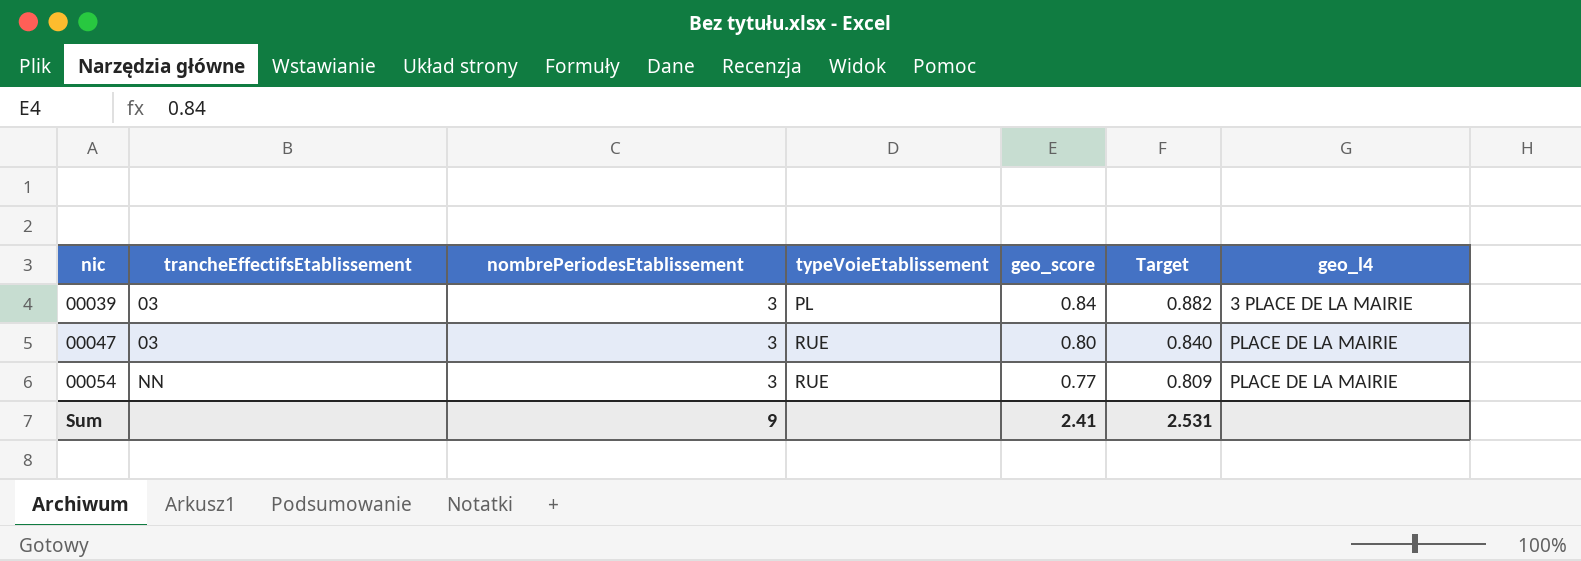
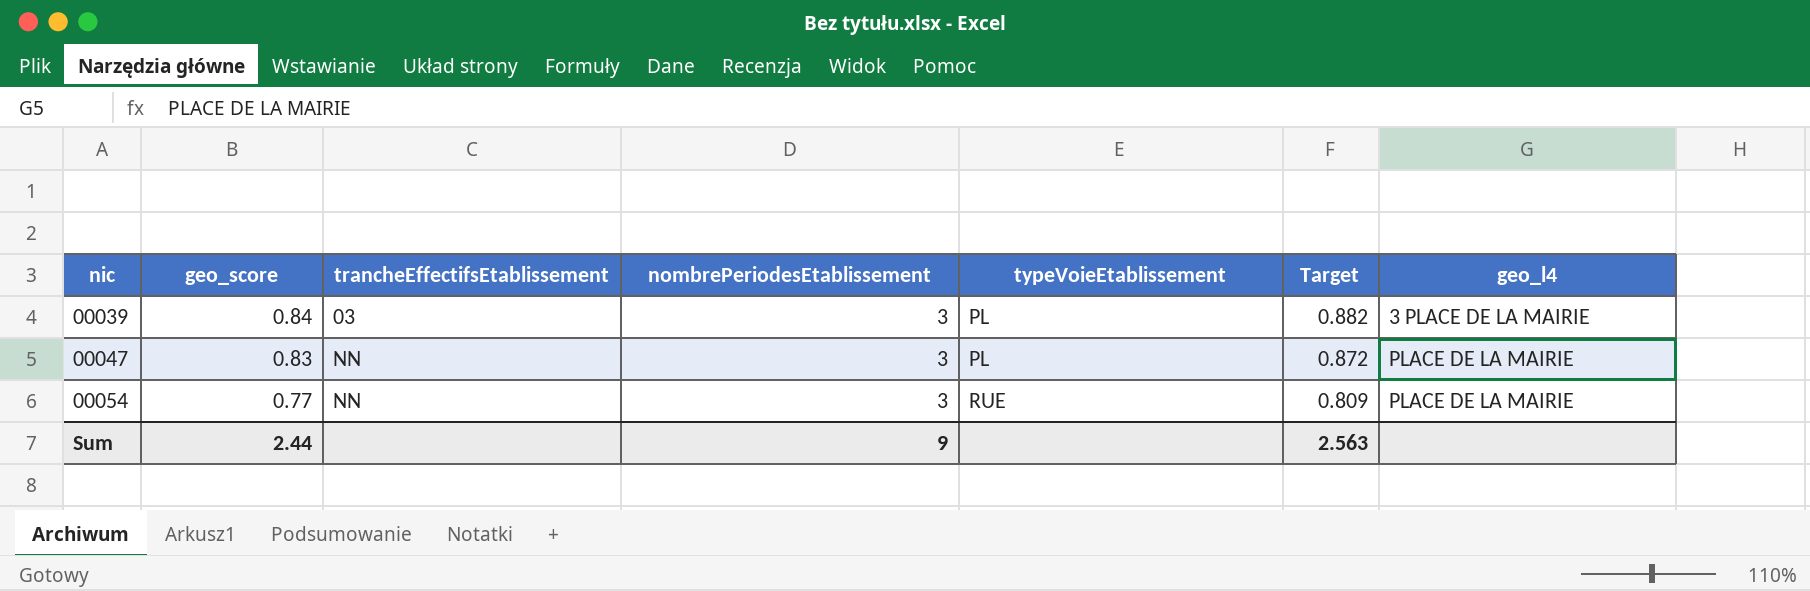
column geo_score | position: 5 -> 2
00047 | geo_score: 0.80 -> 0.83
00047 | trancheEffectifsEtablissement: 03 -> NN
00047 | typeVoieEtablissement: RUE -> PL
00047 | Target: 0.840 -> 0.872
Sum | geo_score: 2.41 -> 2.44
Sum | Target: 2.531 -> 2.563

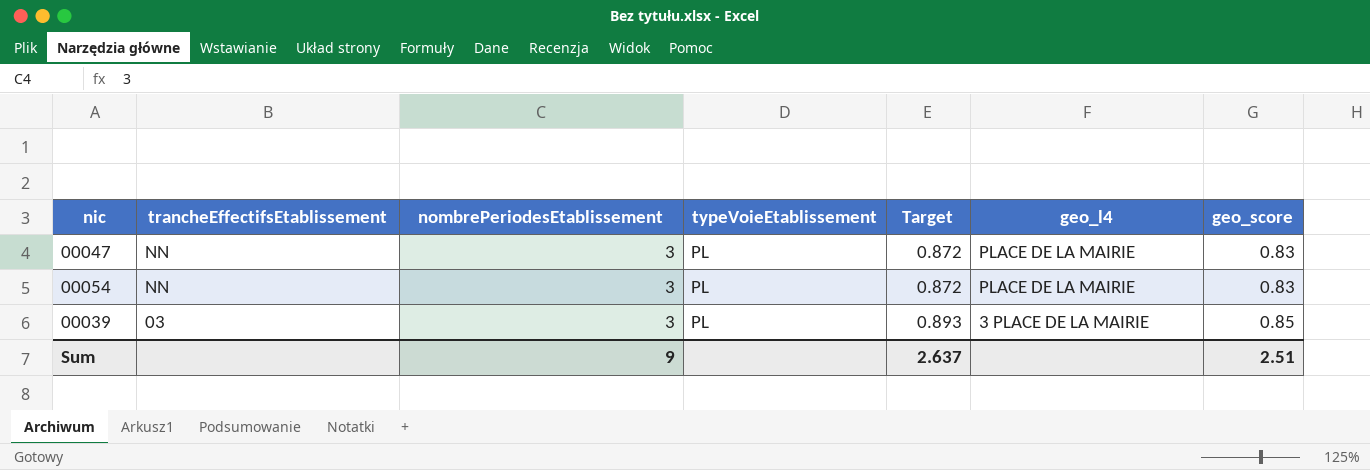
row order: nic ascending -> trancheEffectifsEtablissement descending
column geo_score | position: 2 -> 7
00054 | typeVoieEtablissement: RUE -> PL
00054 | Target: 0.809 -> 0.872
00054 | geo_score: 0.77 -> 0.83
00039 | Target: 0.882 -> 0.893
00039 | geo_score: 0.84 -> 0.85
Sum | Target: 2.563 -> 2.637
Sum | geo_score: 2.44 -> 2.51

